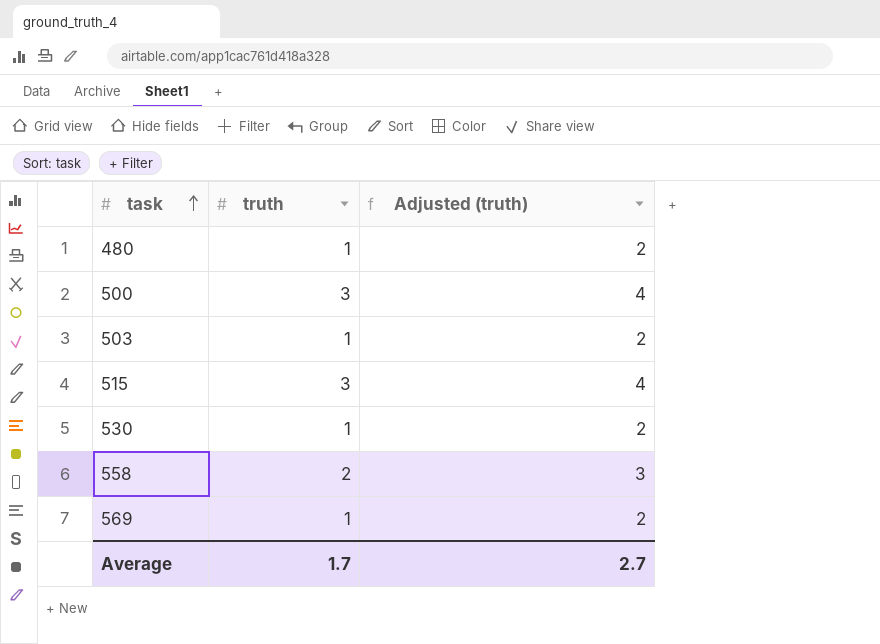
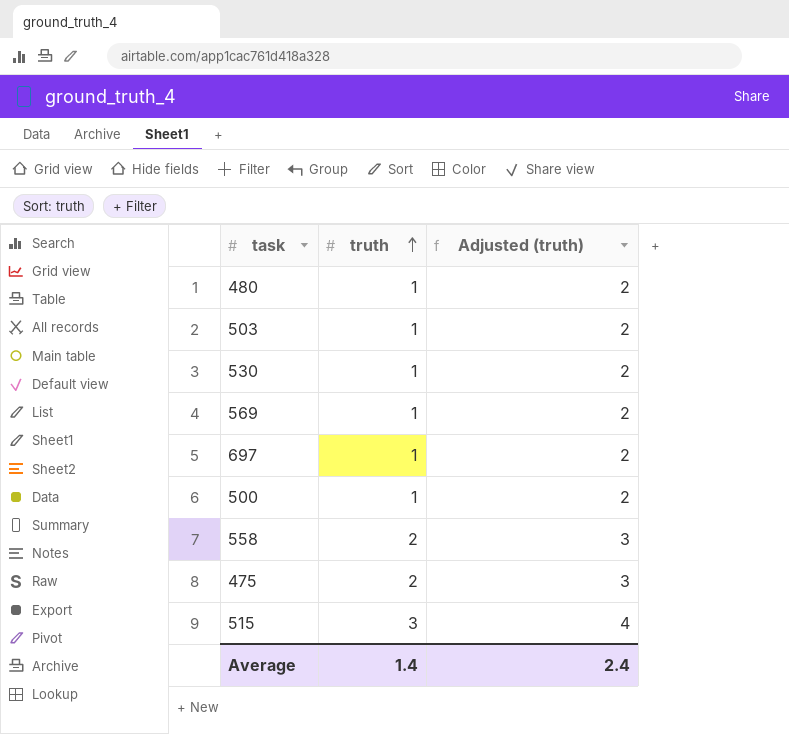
row order: task ascending -> truth ascending
row 697: none -> 1 | 2
500 | truth: 3 -> 1
500 | Adjusted (truth): 4 -> 2
row 475: none -> 2 | 3
Average | truth: 1.7 -> 1.4
Average | Adjusted (truth): 2.7 -> 2.4

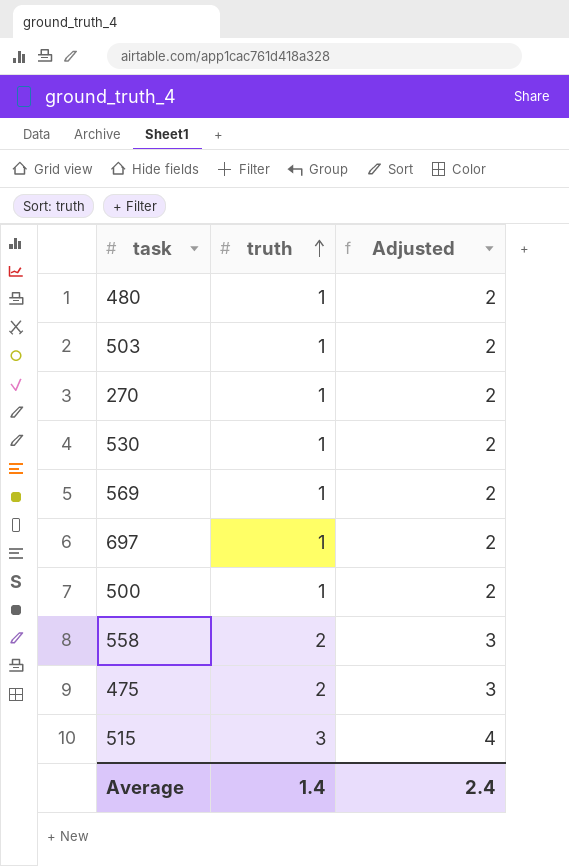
column name: Adjusted (truth) -> Adjusted
row 270: none -> 1 | 2

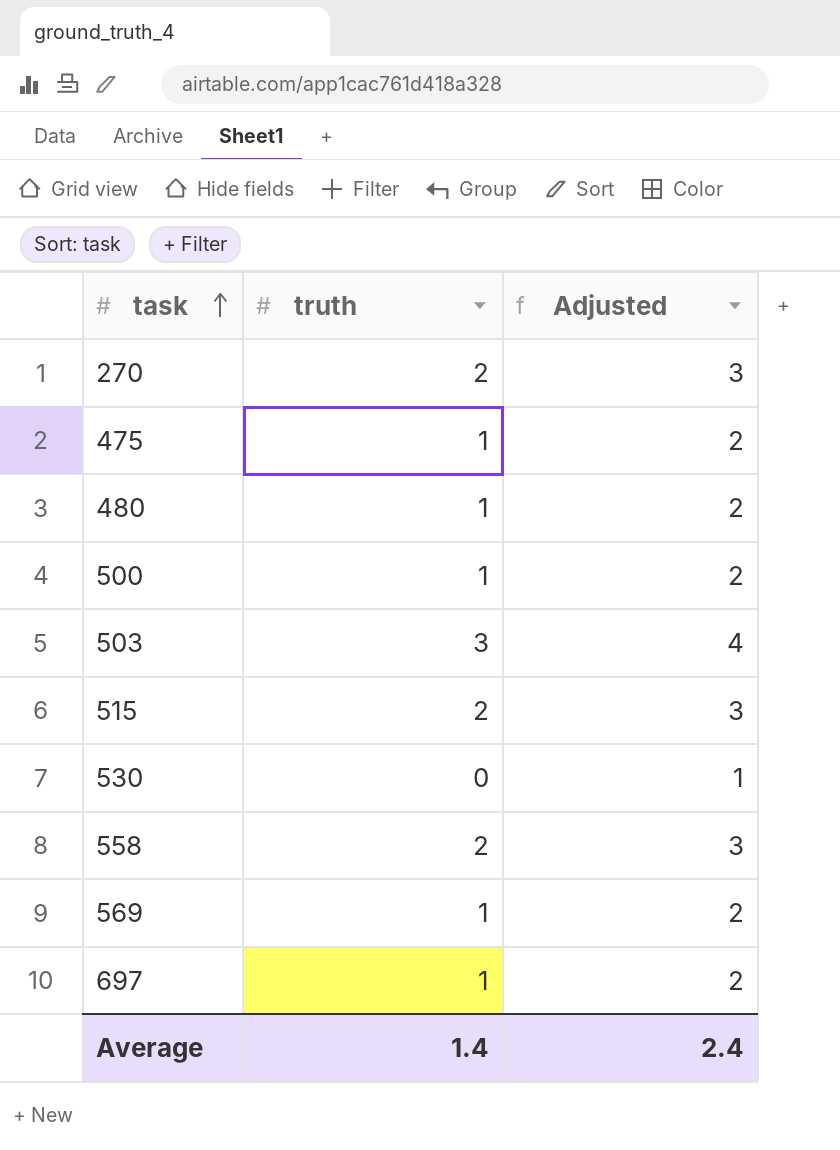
row order: truth ascending -> task ascending
270 | truth: 1 -> 2
270 | Adjusted: 2 -> 3
475 | truth: 2 -> 1
475 | Adjusted: 3 -> 2
503 | truth: 1 -> 3
503 | Adjusted: 2 -> 4
515 | truth: 3 -> 2
515 | Adjusted: 4 -> 3
530 | truth: 1 -> 0
530 | Adjusted: 2 -> 1

